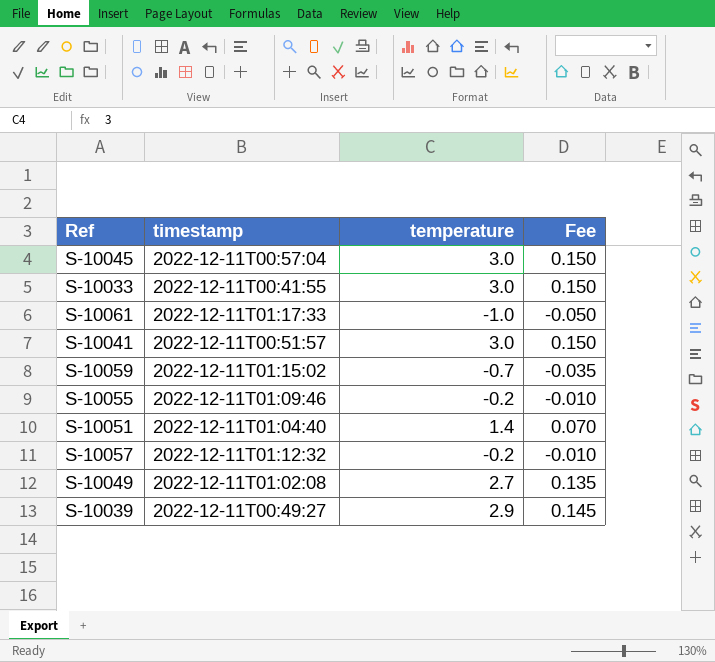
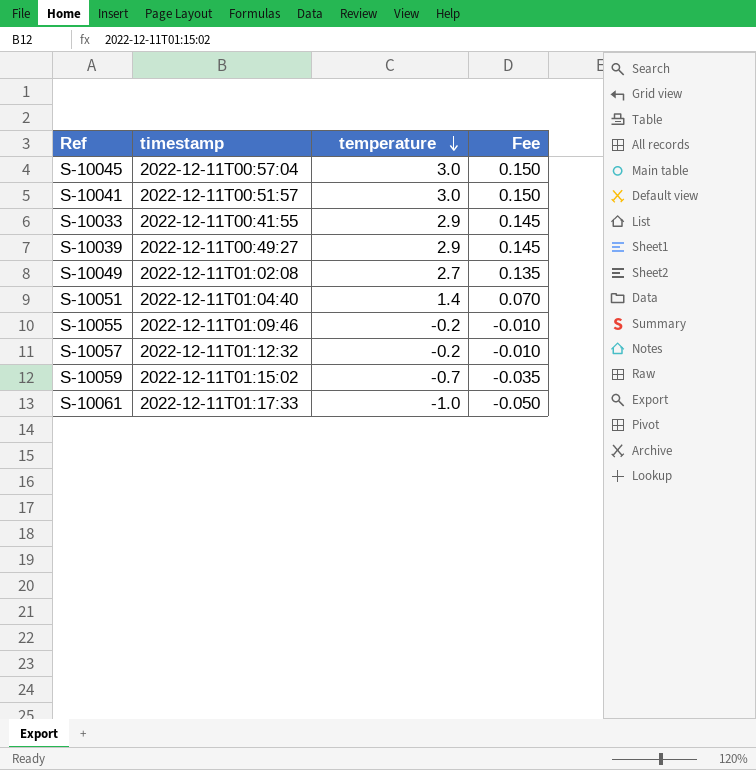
row order: none -> temperature descending
S-10033 | temperature: 3.0 -> 2.9
S-10033 | Fee: 0.150 -> 0.145

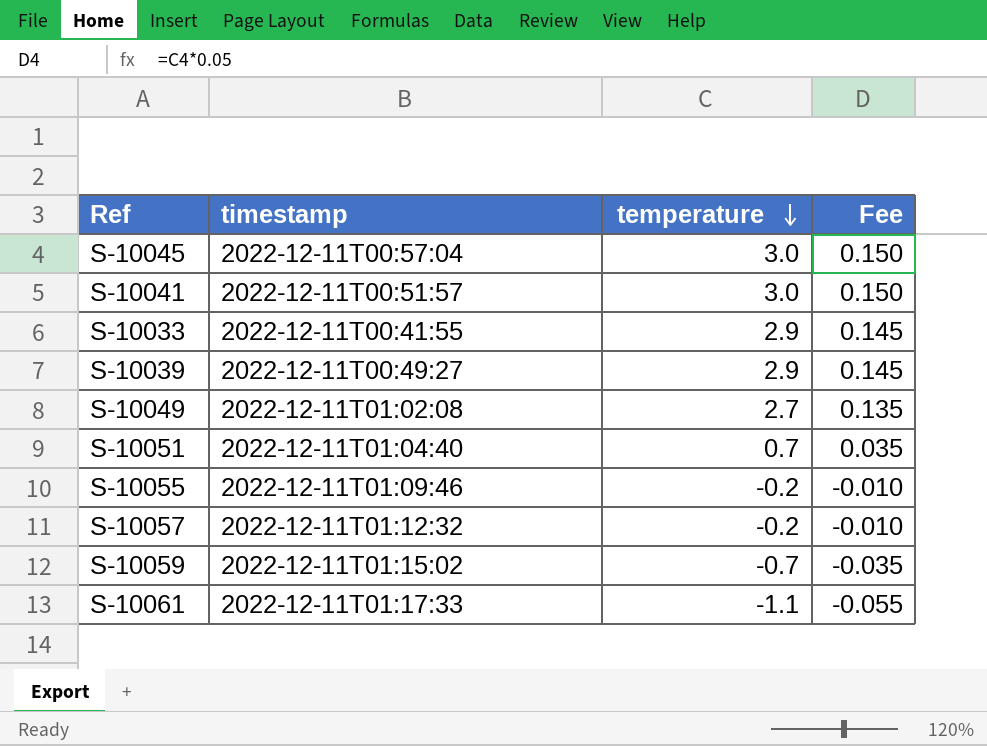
S-10051 | temperature: 1.4 -> 0.7
S-10051 | Fee: 0.070 -> 0.035
S-10061 | temperature: -1.0 -> -1.1
S-10061 | Fee: -0.050 -> -0.055

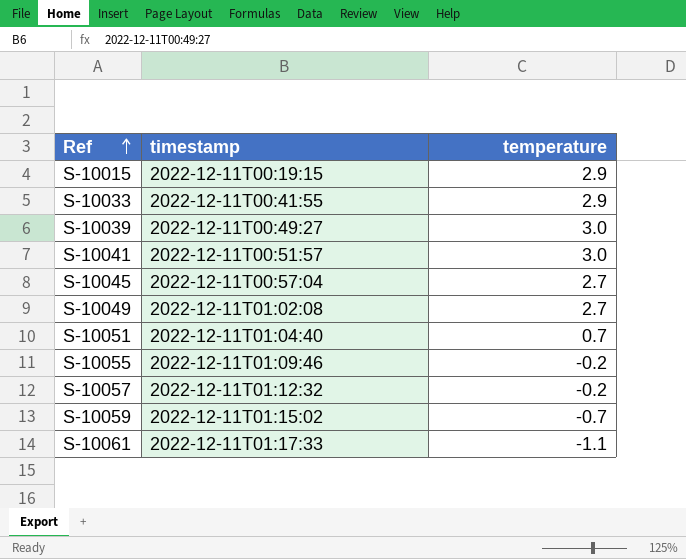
row order: temperature descending -> Ref ascending
column Fee | formula: [temperature] * 0.05 -> none
row S-10015: none -> 2022-12-11T00:19:15 | 2.9
S-10039 | temperature: 2.9 -> 3.0
S-10045 | temperature: 3.0 -> 2.7

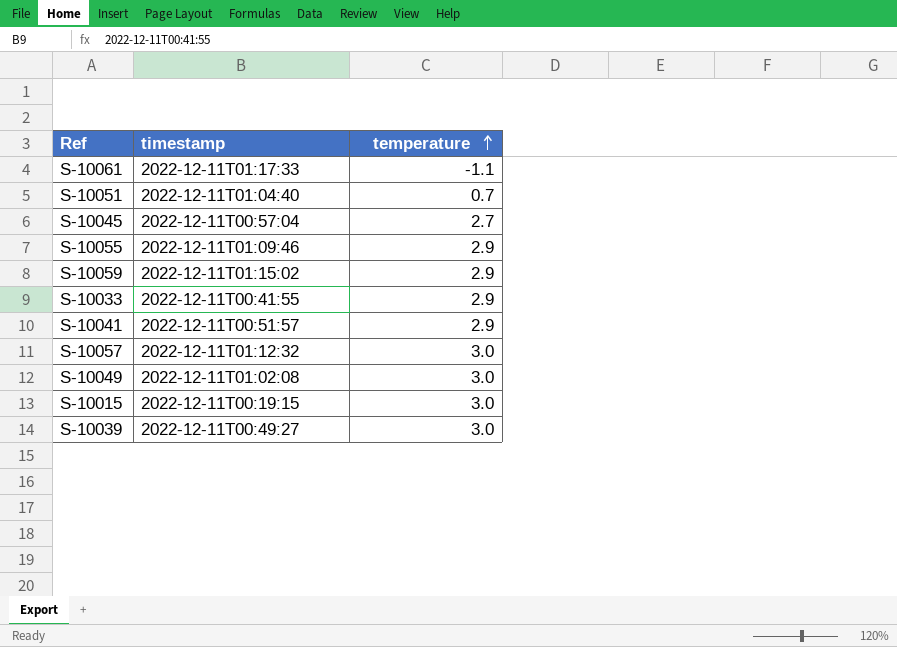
row order: Ref ascending -> temperature ascending
S-10055 | temperature: -0.2 -> 2.9
S-10059 | temperature: -0.7 -> 2.9
S-10041 | temperature: 3.0 -> 2.9
S-10057 | temperature: -0.2 -> 3.0
S-10049 | temperature: 2.7 -> 3.0
S-10015 | temperature: 2.9 -> 3.0

